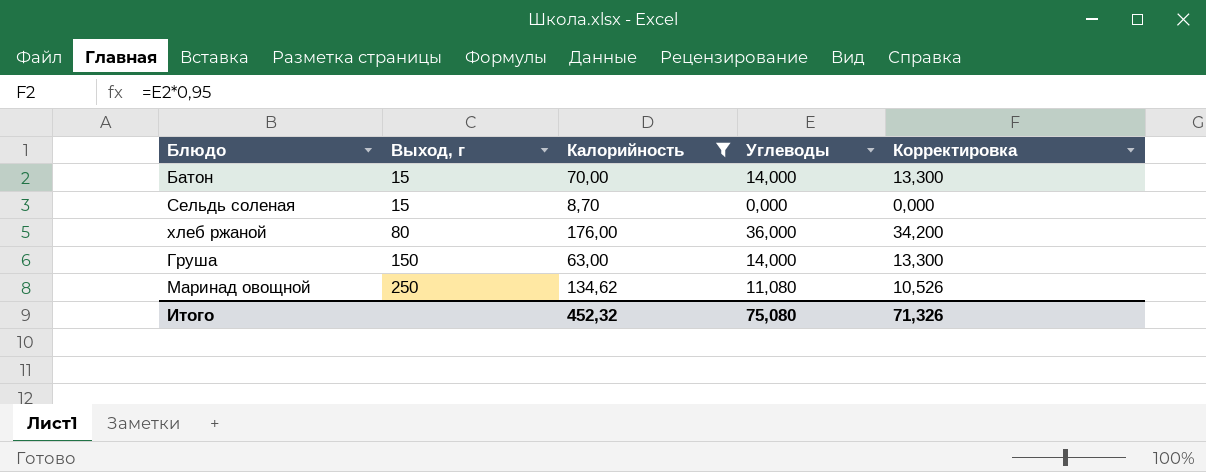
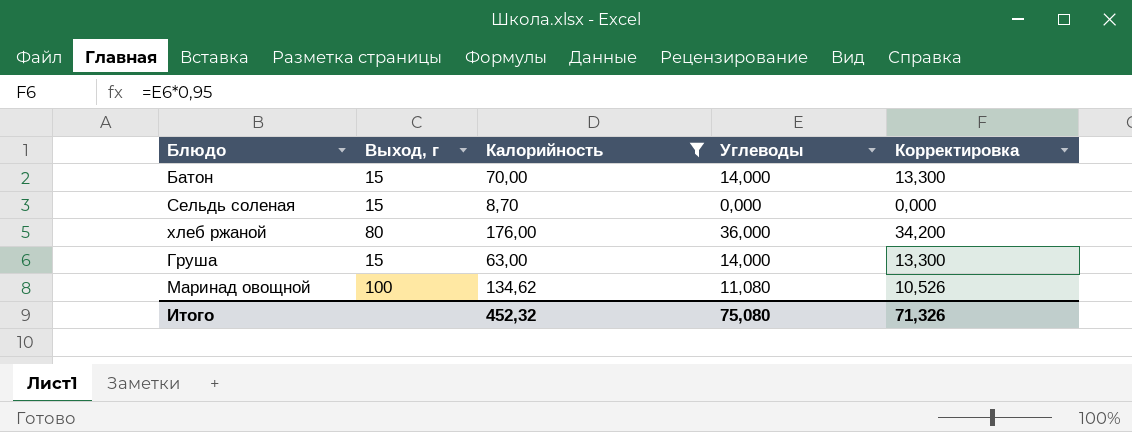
Груша | Выход, г: 150 -> 15
Маринад овощной | Выход, г: 250 -> 100

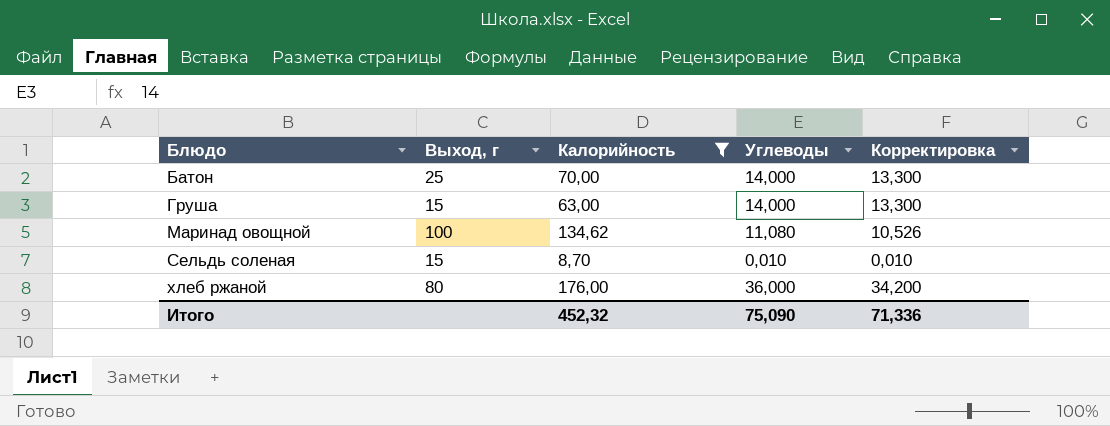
row order: none -> Блюдо ascending
Батон | Выход, г: 15 -> 25
Сельдь соленая | Углеводы: 0,000 -> 0,010
Сельдь соленая | Корректировка: 0,000 -> 0,010
Итого | Углеводы: 75,080 -> 75,090
Итого | Корректировка: 71,326 -> 71,336

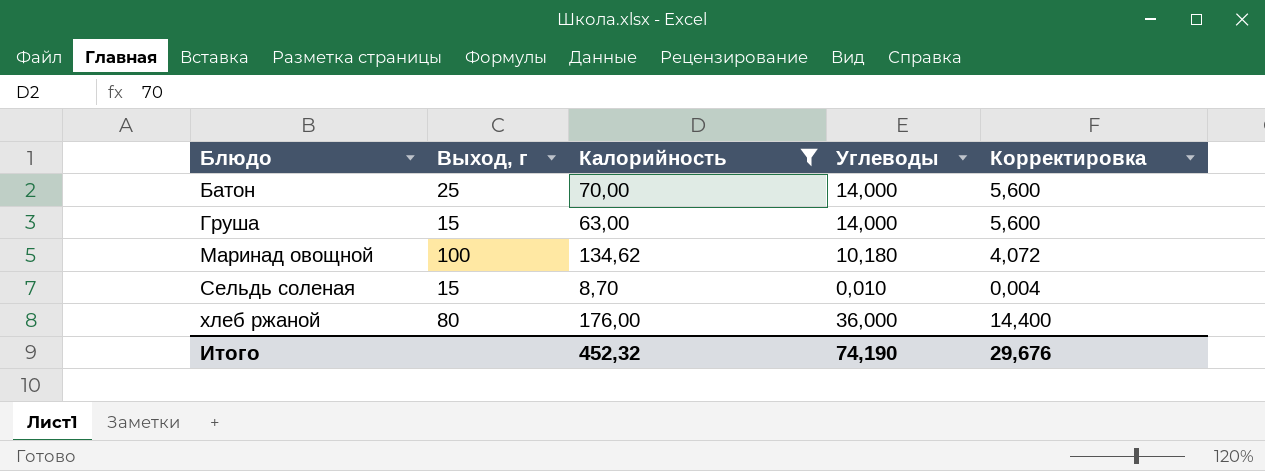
column Корректировка | formula: [Углеводы] * 0,95 -> [Углеводы] * 0,4
Маринад овощной | Углеводы: 11,080 -> 10,180
Итого | Углеводы: 75,090 -> 74,190
Итого | Корректировка: 71,336 -> 29,676

